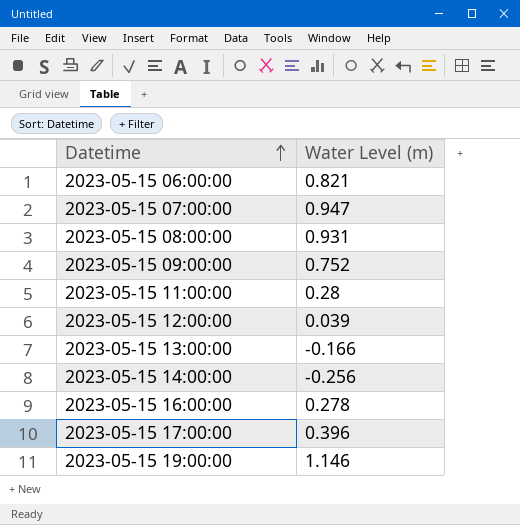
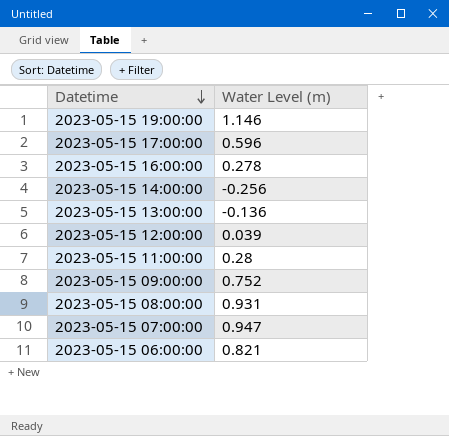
row order: Datetime ascending -> Datetime descending
2023-05-15 17:00:00 | Water Level (m): 0.396 -> 0.596
2023-05-15 13:00:00 | Water Level (m): -0.166 -> -0.136

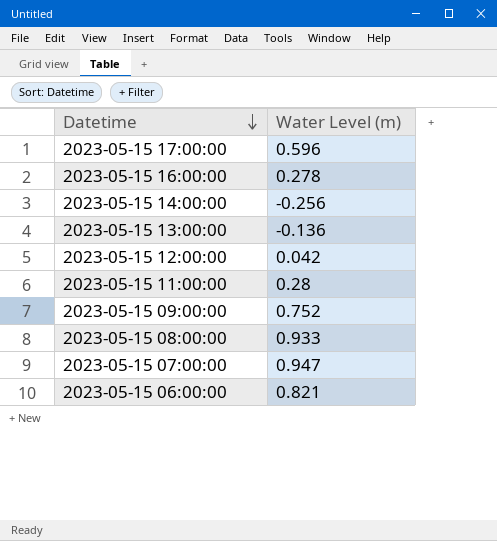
row 2023-05-15 19:00:00: 1.146 -> none
2023-05-15 12:00:00 | Water Level (m): 0.039 -> 0.042
2023-05-15 08:00:00 | Water Level (m): 0.931 -> 0.933

